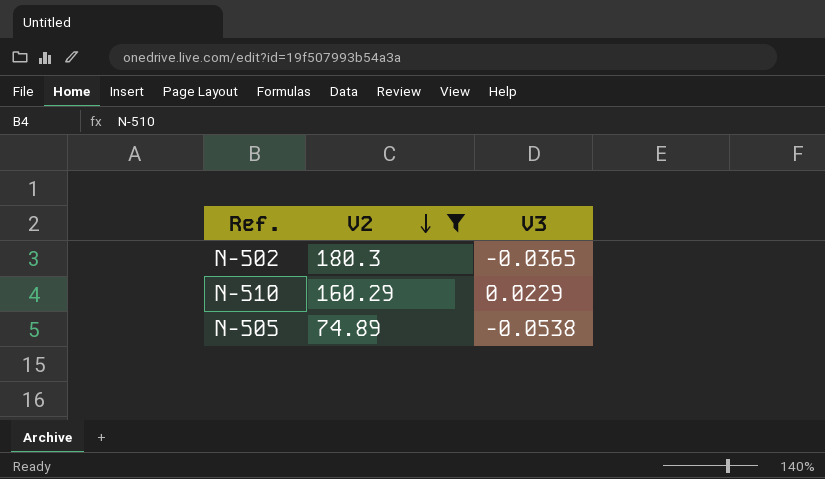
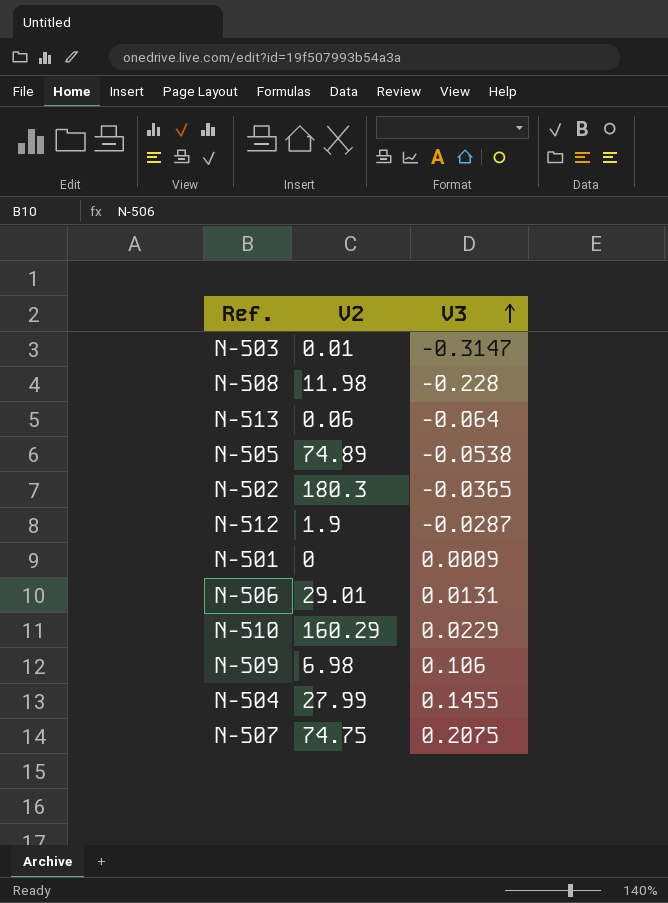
filter: V2 >= 74.89 -> none
row order: V2 descending -> V3 ascending

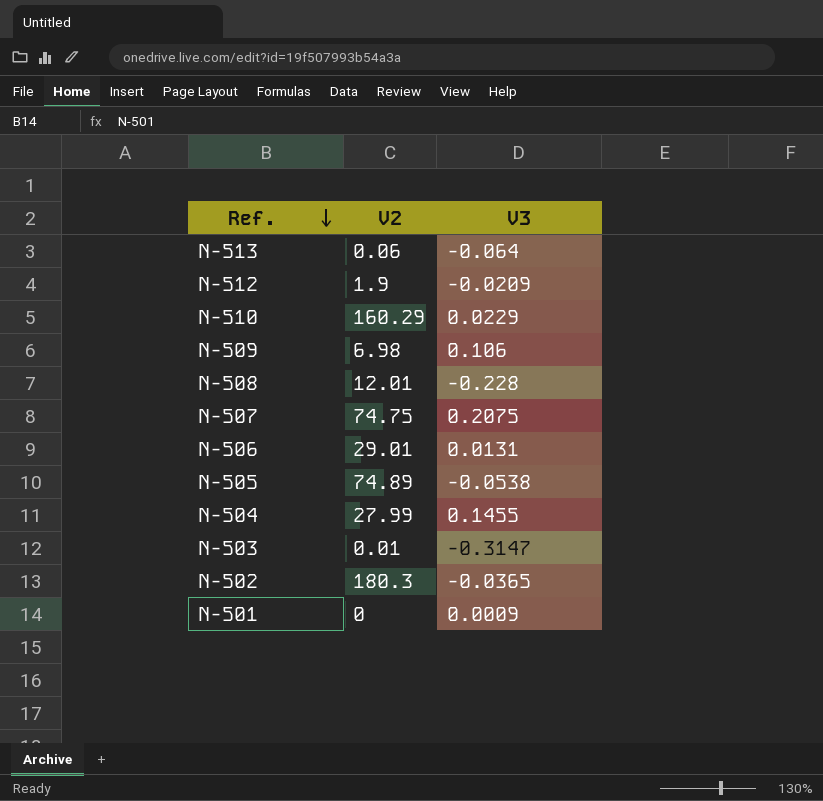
row order: V3 ascending -> Ref. descending
N-512 | V3: -0.0287 -> -0.0209
N-508 | V2: 11.98 -> 12.01

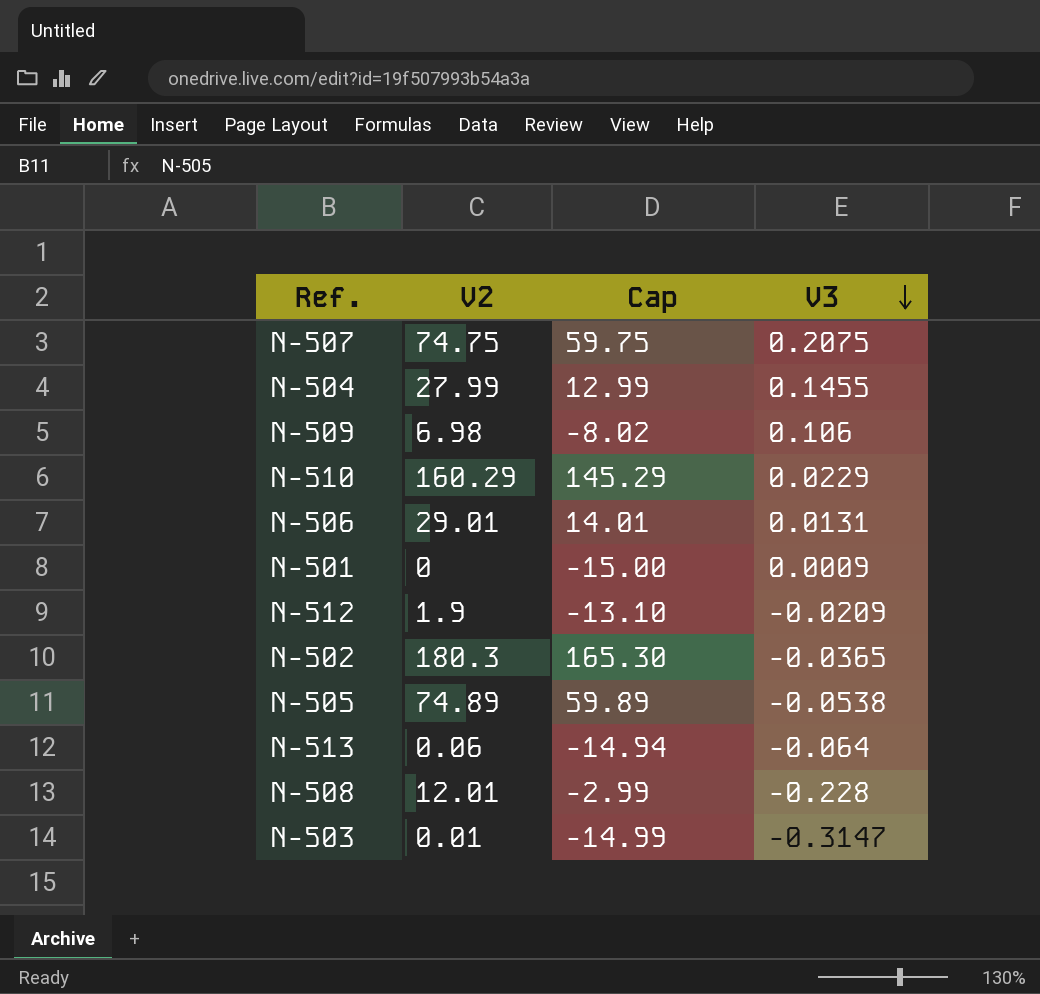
row order: Ref. descending -> V3 descending
column Cap | formula: none -> [V2] - 15

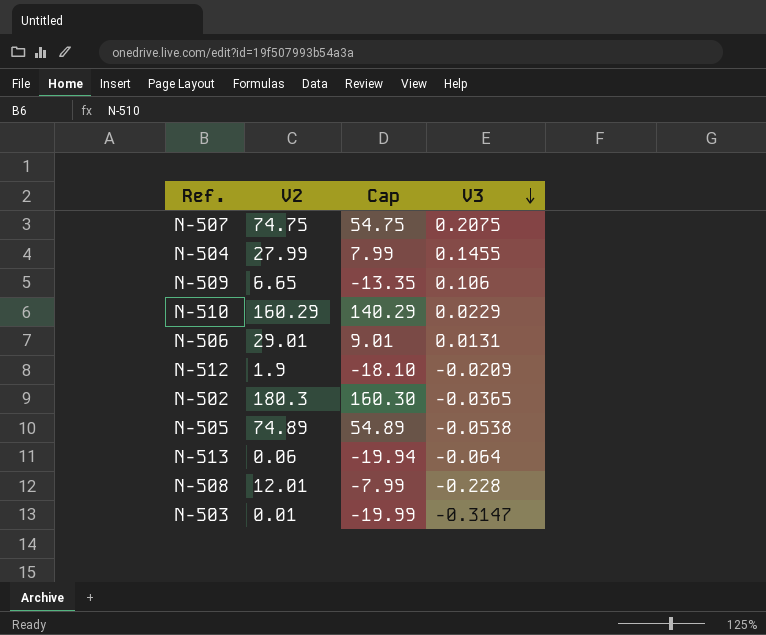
column Cap | formula: [V2] - 15 -> [V2] - 20
row N-501: 0 | -15.00 | 0.0009 -> none
N-509 | V2: 6.98 -> 6.65

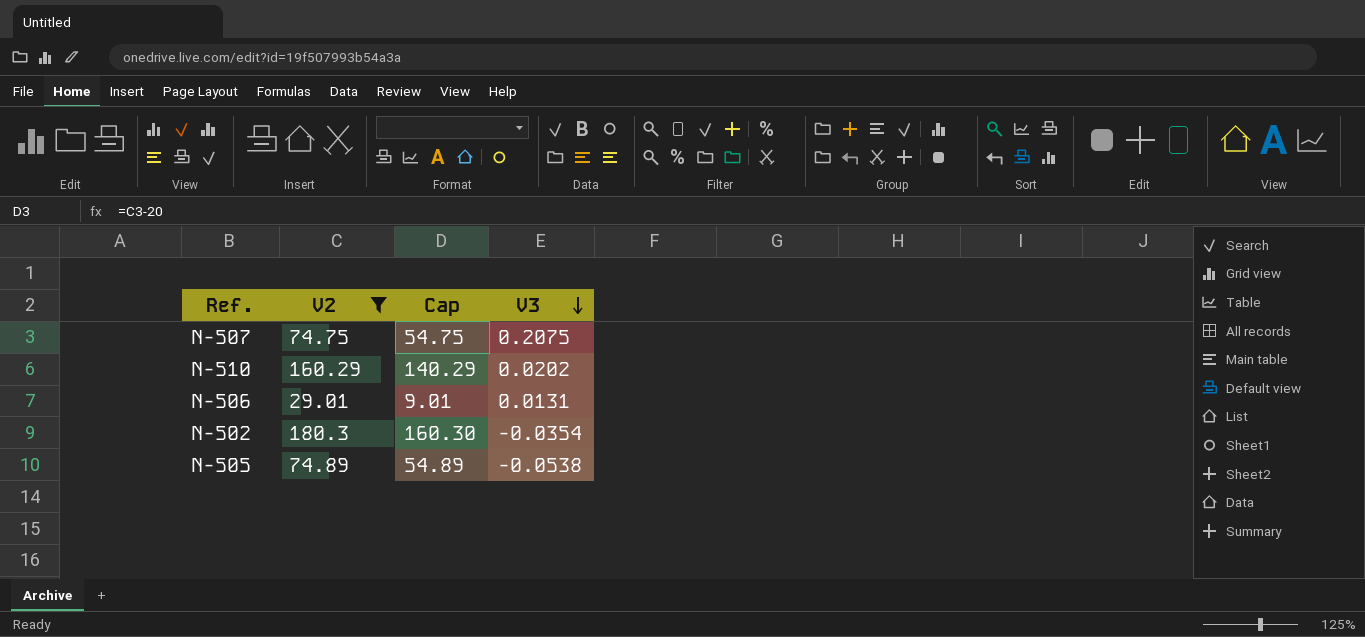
filter: none -> V2 >= 29.01
N-510 | V3: 0.0229 -> 0.0202
N-502 | V3: -0.0365 -> -0.0354

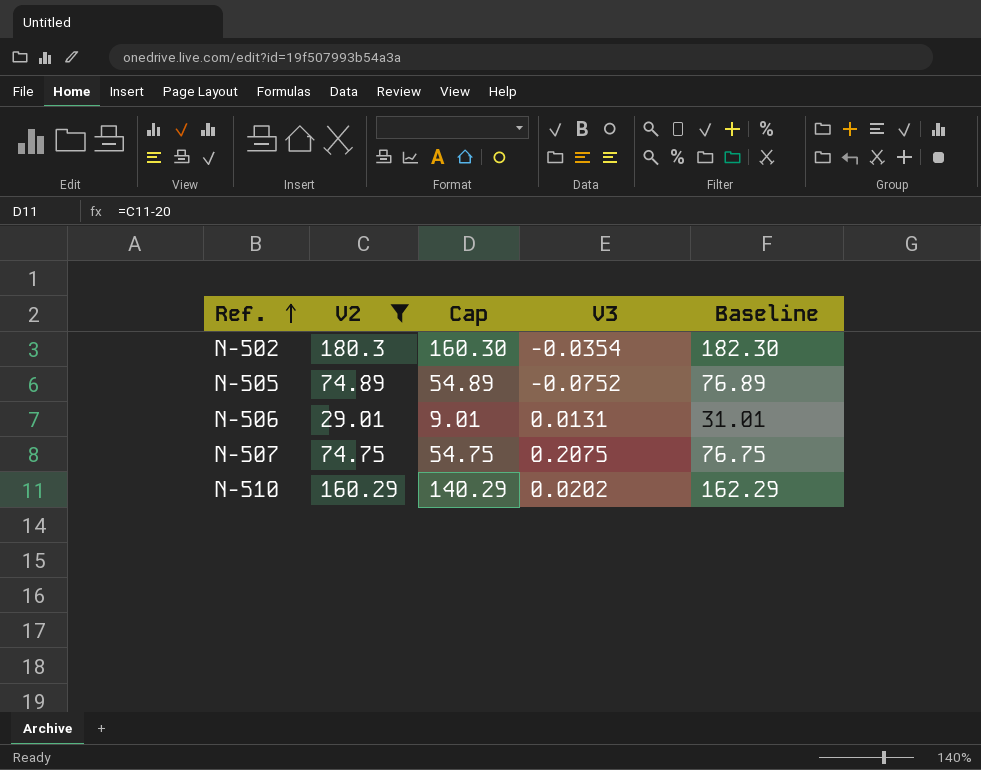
row order: V3 descending -> Ref. ascending
column Baseline | formula: none -> [V2] + 2
N-505 | V3: -0.0538 -> -0.0752

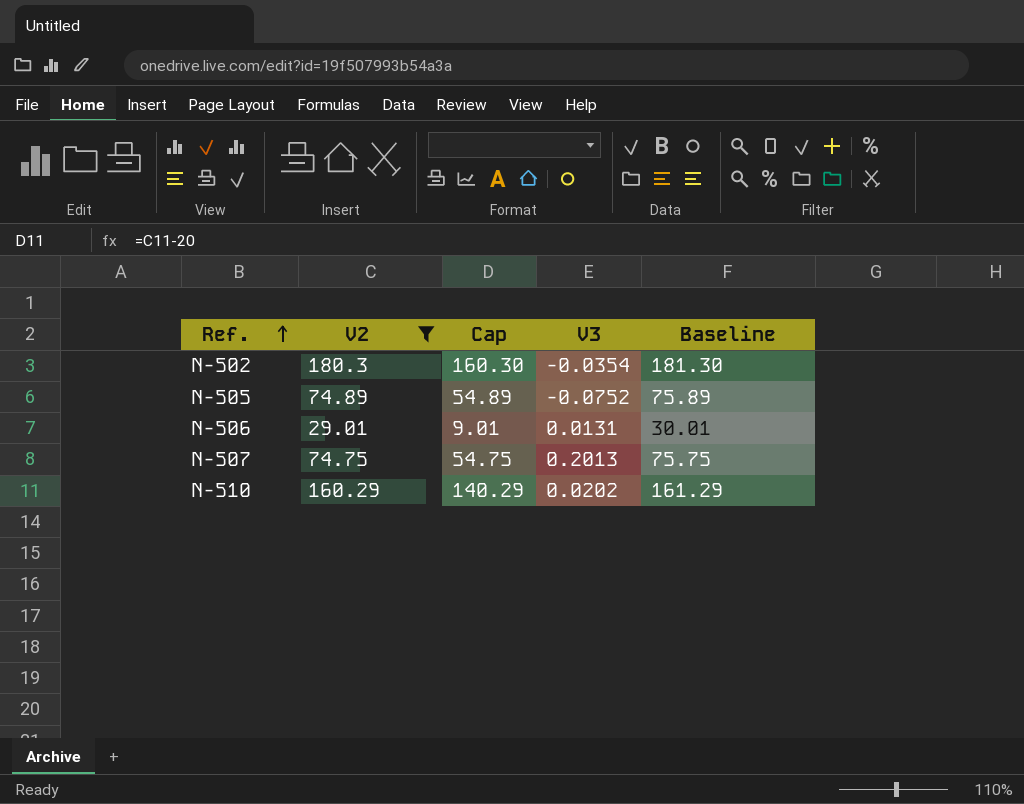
column Baseline | formula: [V2] + 2 -> [V2] + 1
N-507 | V3: 0.2075 -> 0.2013

